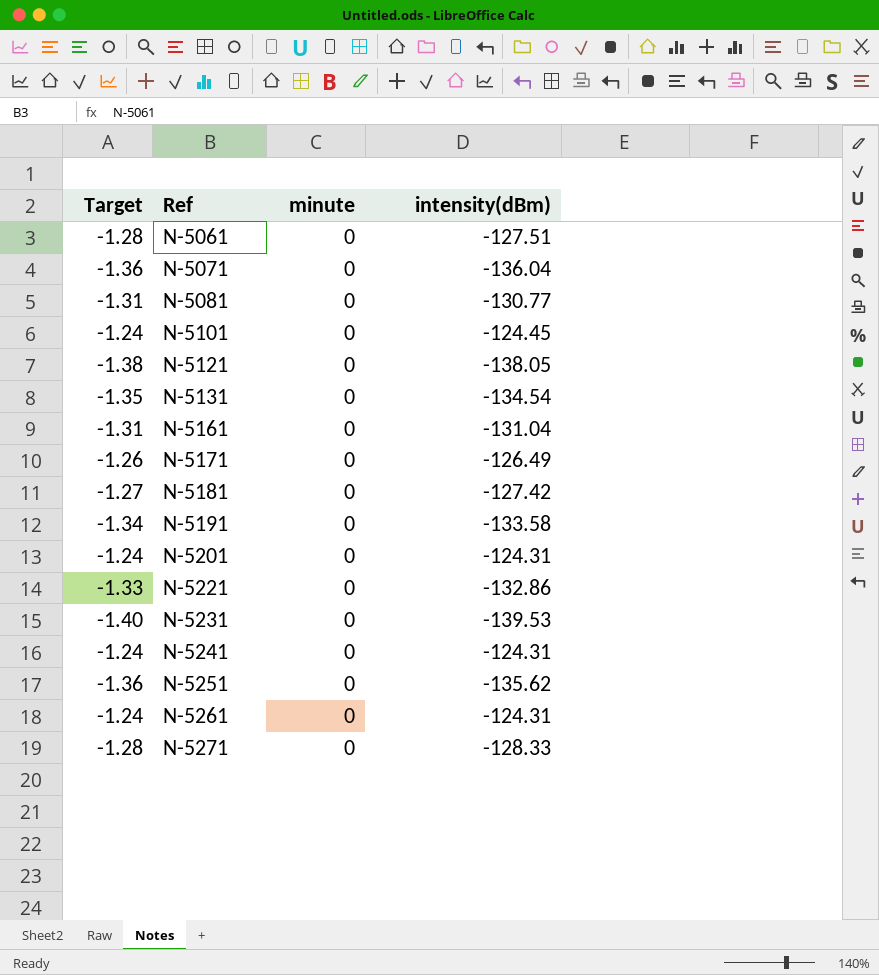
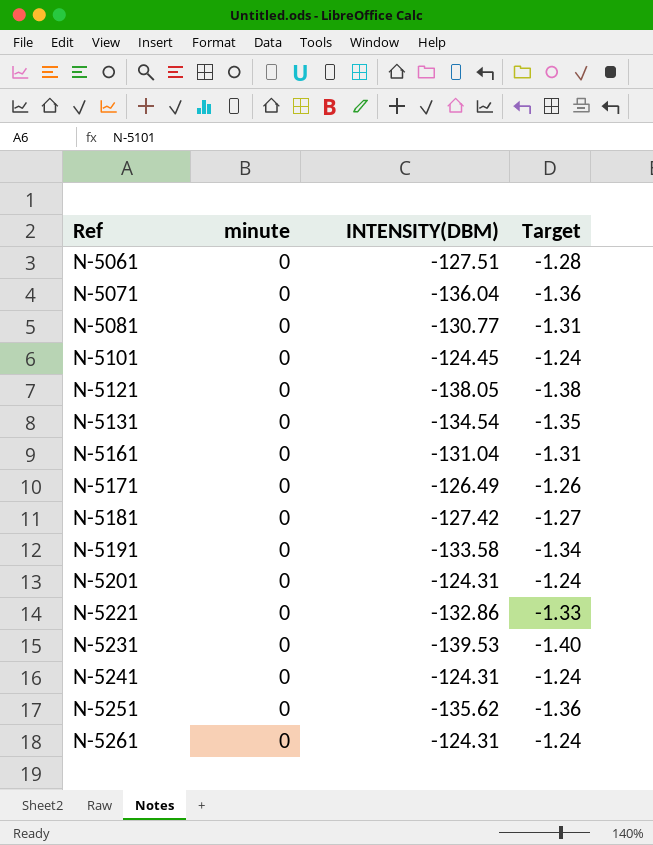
column name: intensity(dBm) -> INTENSITY(DBM)
column Target | position: 1 -> 4
row N-5271: -1.28 | 0 | -128.33 -> none

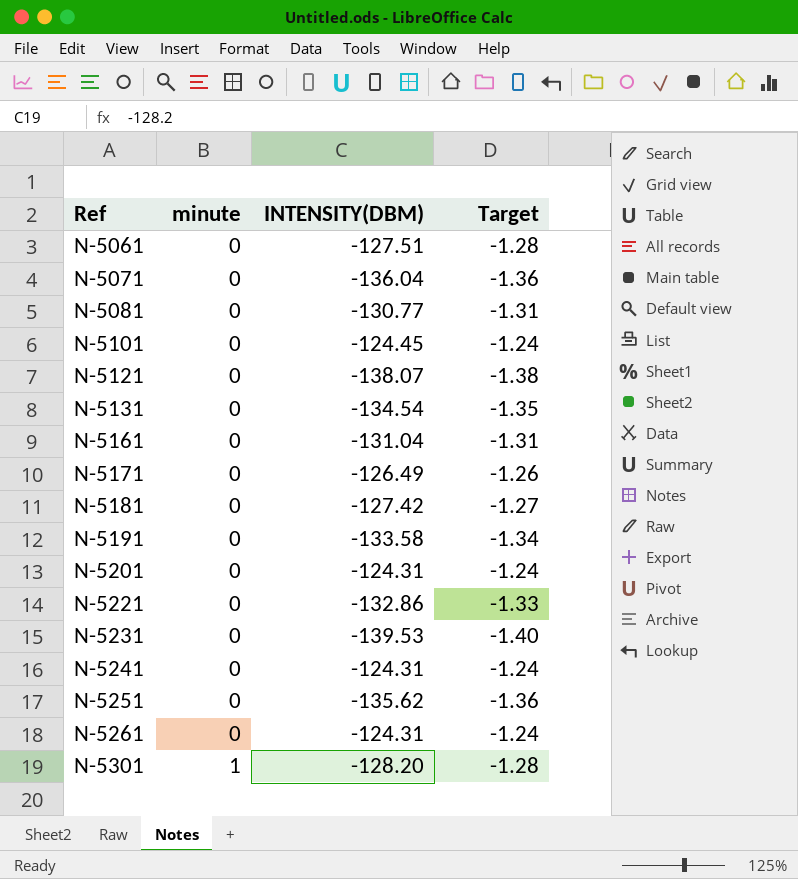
N-5121 | INTENSITY(DBM): -138.05 -> -138.07
row N-5301: none -> 1 | -128.20 | -1.28

